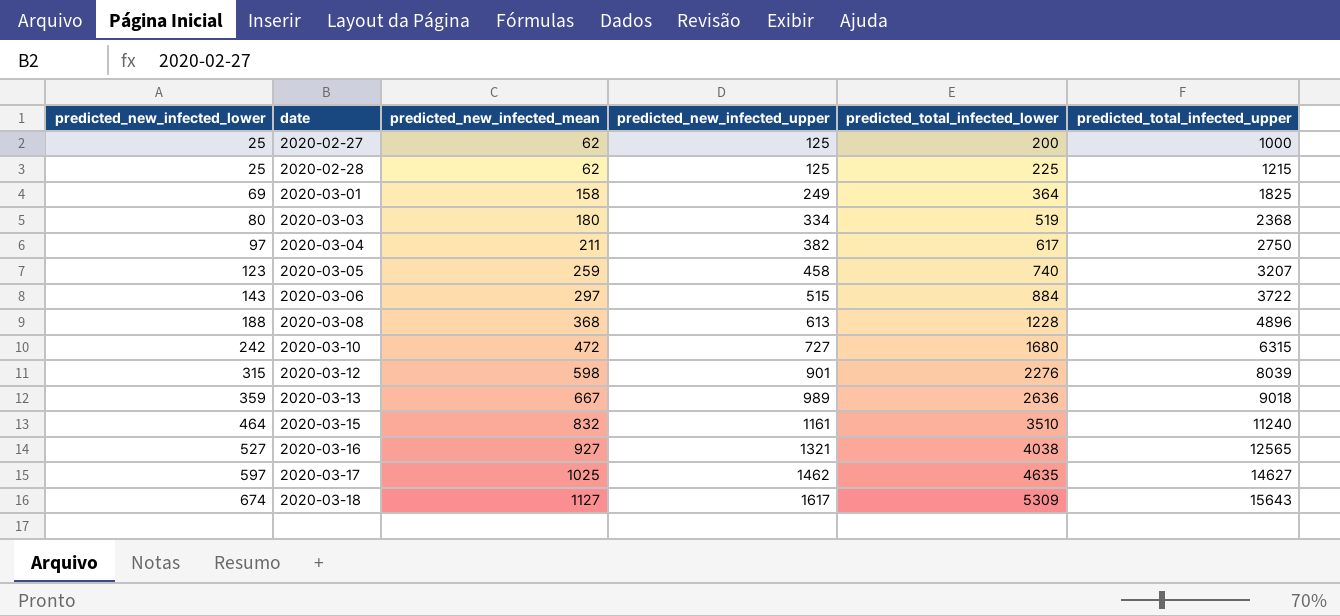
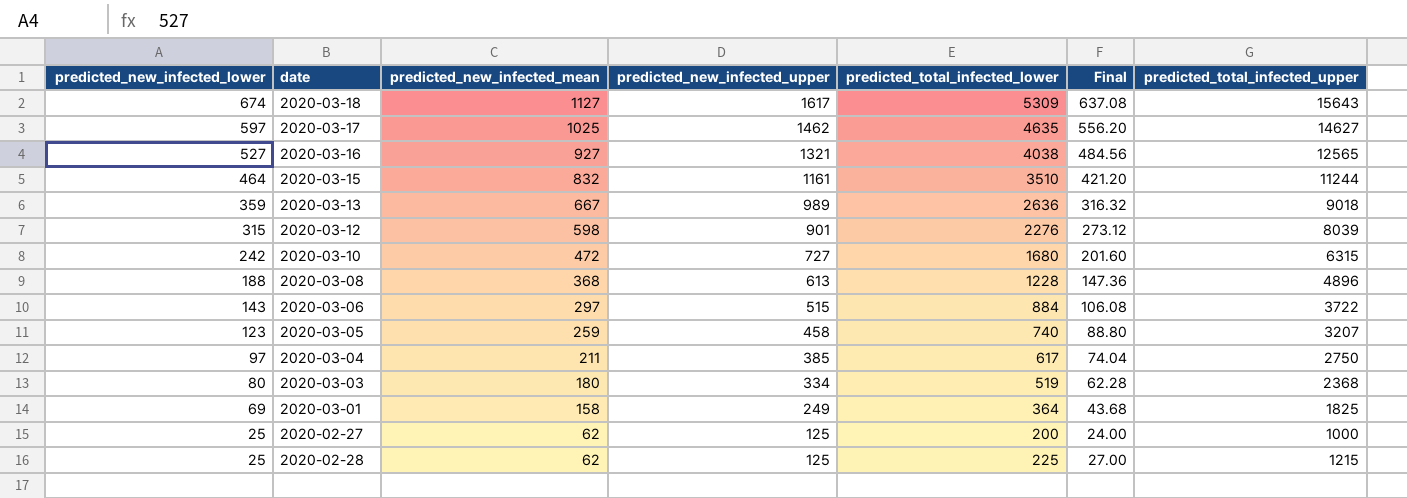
row order: predicted_new_infected_lower ascending -> predicted_new_infected_lower descending
column Final | formula: none -> [predicted_total_infected_lower] * 0.12
2020-03-15 | predicted_total_infected_upper: 11240 -> 11244
2020-03-04 | predicted_new_infected_upper: 382 -> 385

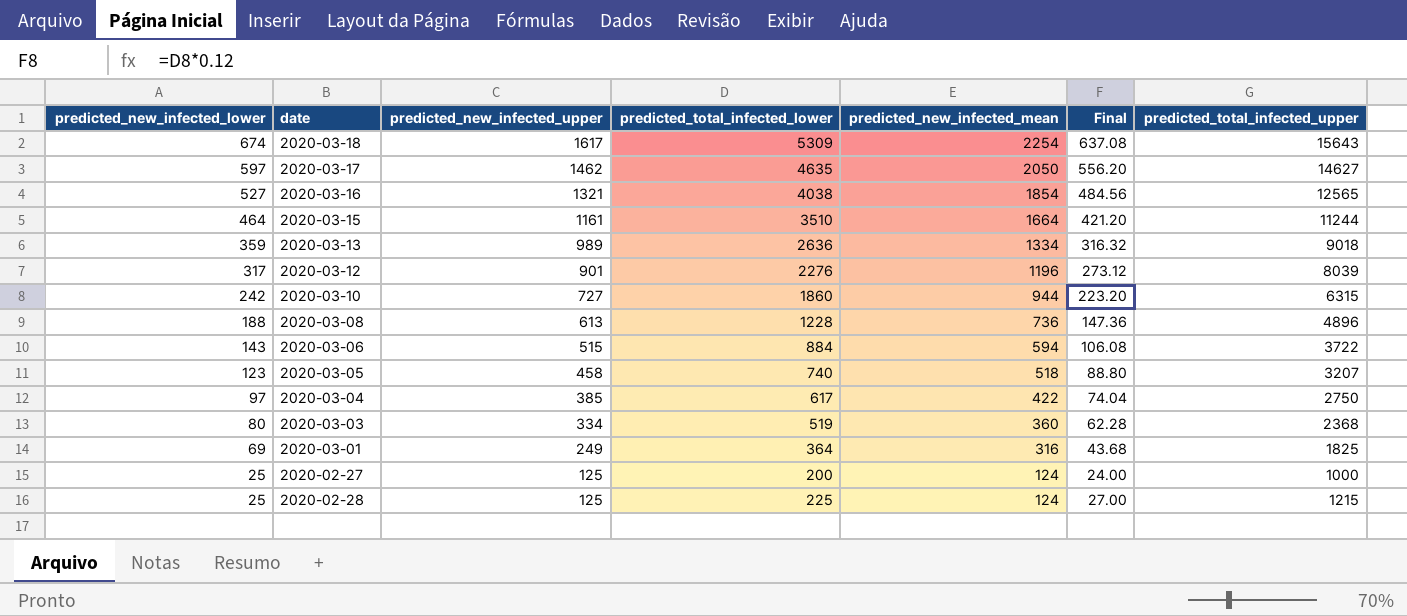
column predicted_new_infected_mean | position: 3 -> 5
2020-03-18 | predicted_new_infected_mean: 1127 -> 2254
2020-03-17 | predicted_new_infected_mean: 1025 -> 2050
2020-03-16 | predicted_new_infected_mean: 927 -> 1854
2020-03-15 | predicted_new_infected_mean: 832 -> 1664
2020-03-13 | predicted_new_infected_mean: 667 -> 1334
2020-03-12 | predicted_new_infected_lower: 315 -> 317
2020-03-12 | predicted_new_infected_mean: 598 -> 1196
2020-03-10 | predicted_total_infected_lower: 1680 -> 1860
2020-03-10 | predicted_new_infected_mean: 472 -> 944
2020-03-10 | Final: 201.60 -> 223.20
2020-03-08 | predicted_new_infected_mean: 368 -> 736
2020-03-06 | predicted_new_infected_mean: 297 -> 594
2020-03-05 | predicted_new_infected_mean: 259 -> 518
2020-03-04 | predicted_new_infected_mean: 211 -> 422
2020-03-03 | predicted_new_infected_mean: 180 -> 360
2020-03-01 | predicted_new_infected_mean: 158 -> 316
2020-02-27 | predicted_new_infected_mean: 62 -> 124
2020-02-28 | predicted_new_infected_mean: 62 -> 124

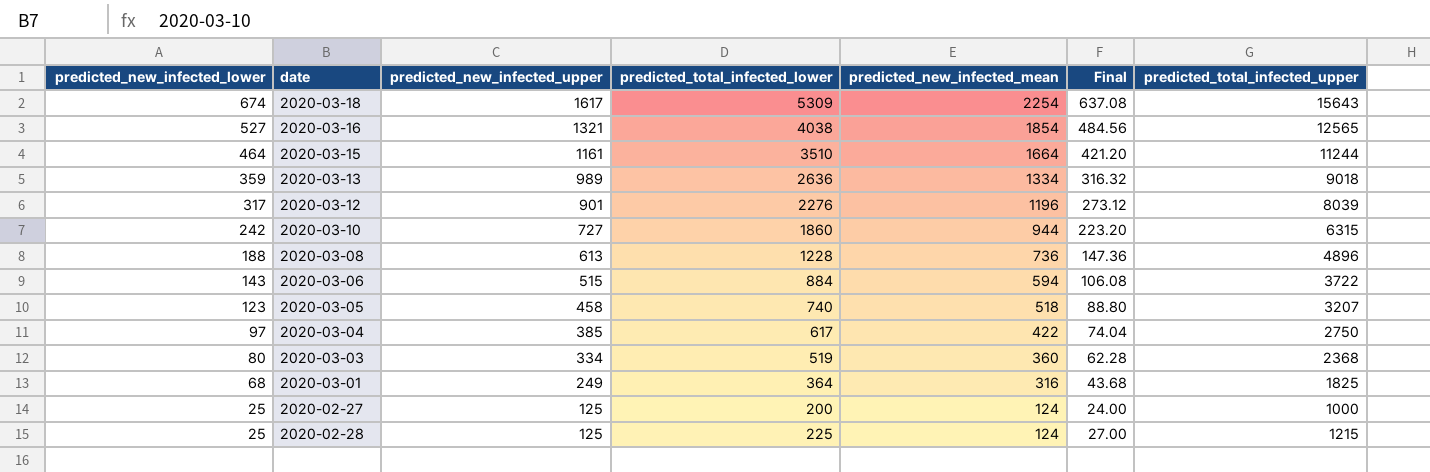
row 2020-03-17: 597 | 1462 | 4635 | 2050 | 556.20 | 14627 -> none
2020-03-01 | predicted_new_infected_lower: 69 -> 68

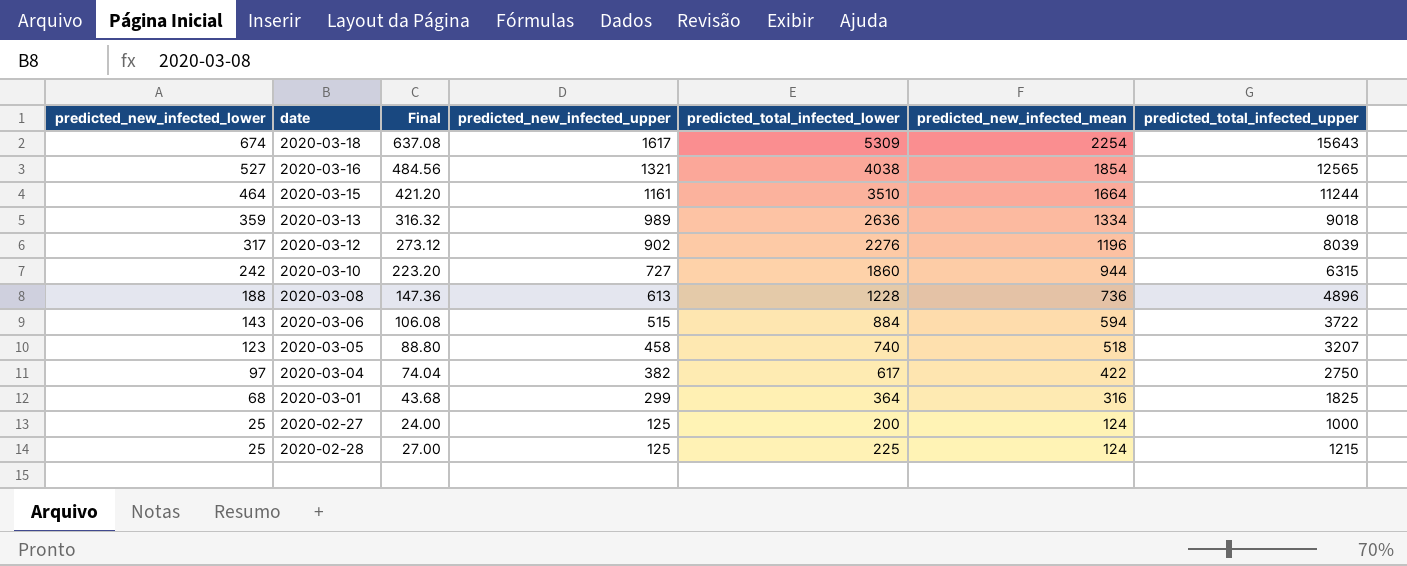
column Final | position: 6 -> 3
row 2020-03-03: 80 | 334 | 519 | 360 | 62.28 | 2368 -> none
2020-03-12 | predicted_new_infected_upper: 901 -> 902
2020-03-04 | predicted_new_infected_upper: 385 -> 382
2020-03-01 | predicted_new_infected_upper: 249 -> 299

